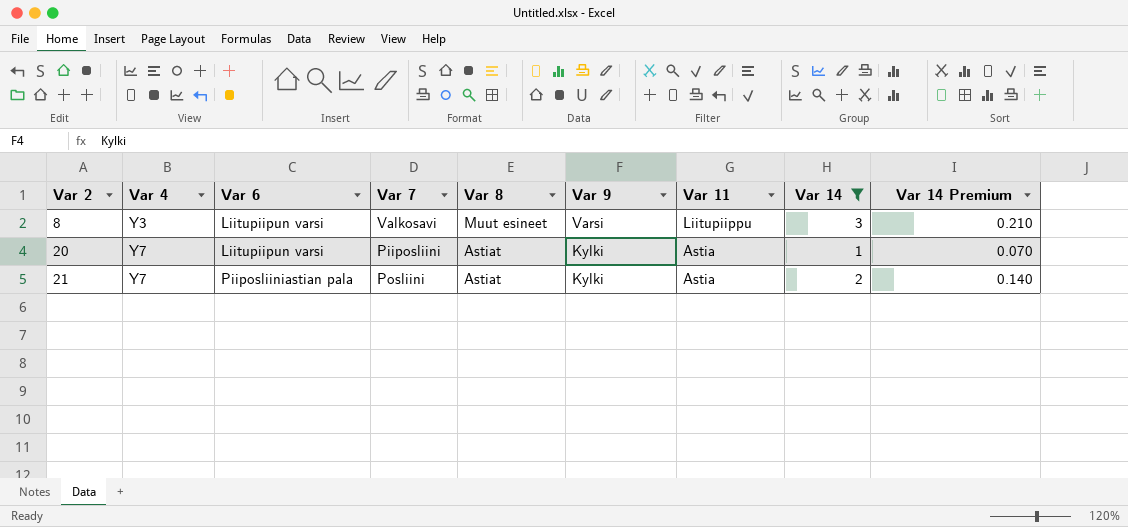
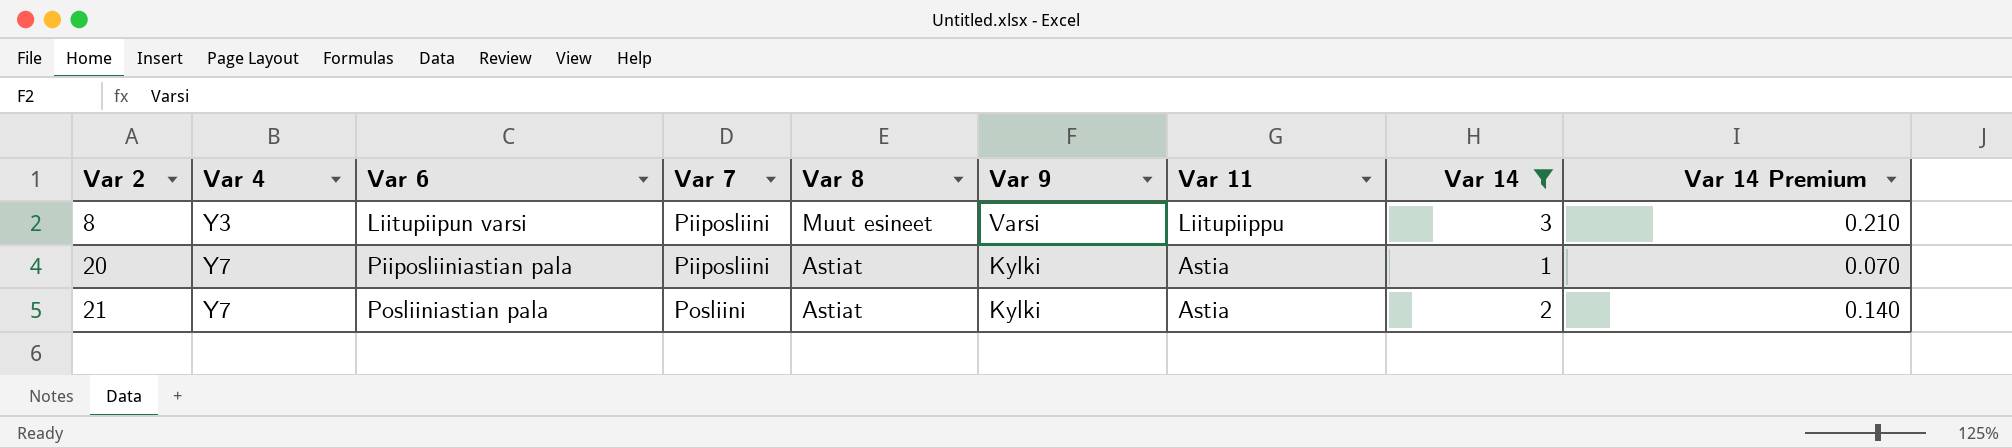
8 | Var 7: Valkosavi -> Piiposliini
20 | Var 6: Liitupiipun varsi -> Piiposliiniastian pala
21 | Var 6: Piiposliiniastian pala -> Posliiniastian pala

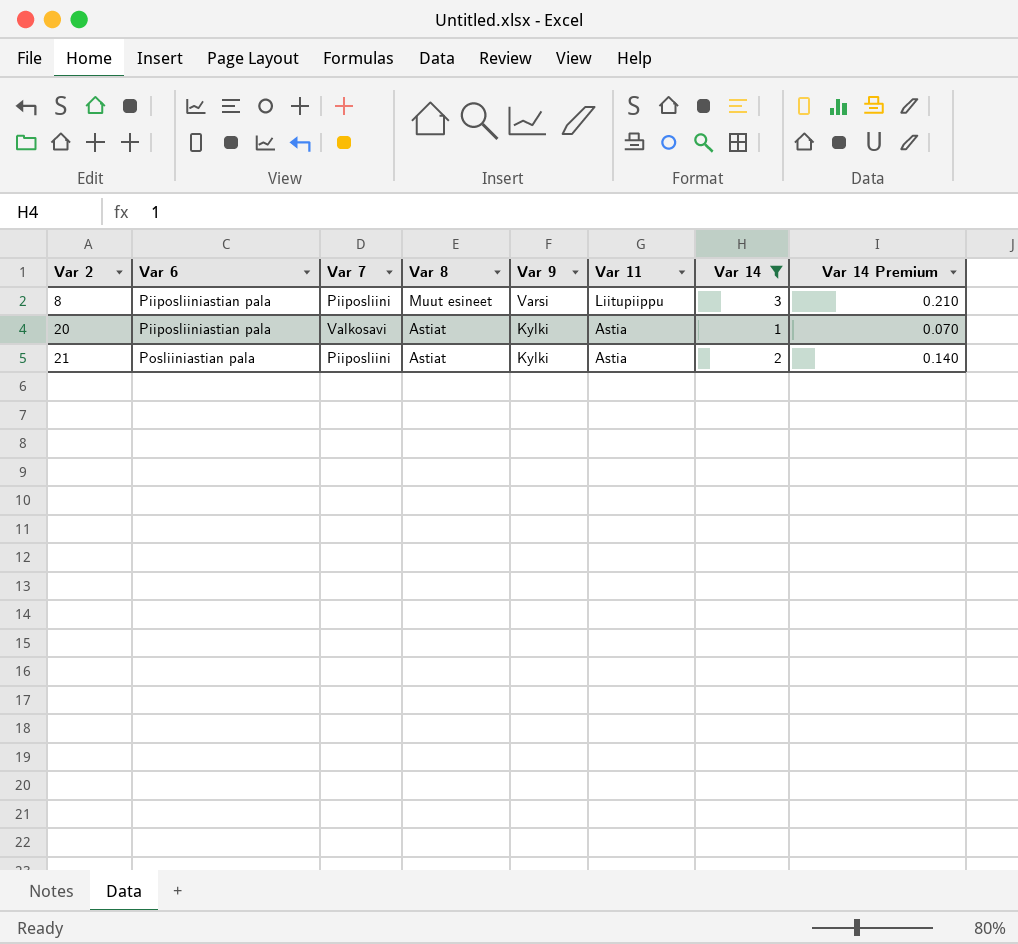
column Var 4 | position: 2 -> none
8 | Var 6: Liitupiipun varsi -> Piiposliiniastian pala
20 | Var 7: Piiposliini -> Valkosavi
21 | Var 7: Posliini -> Piiposliini

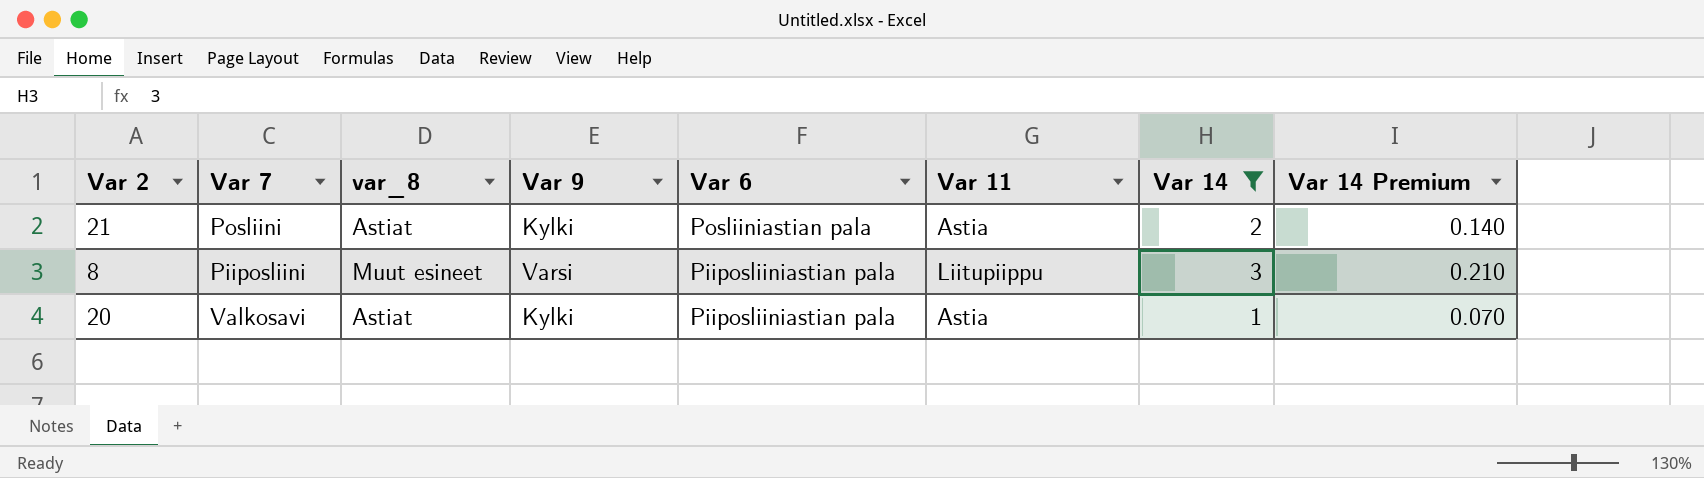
row order: Var 2 ascending -> Var 6 descending
column name: Var 8 -> var_8
column Var 6 | position: 2 -> 5
21 | Var 7: Piiposliini -> Posliini

